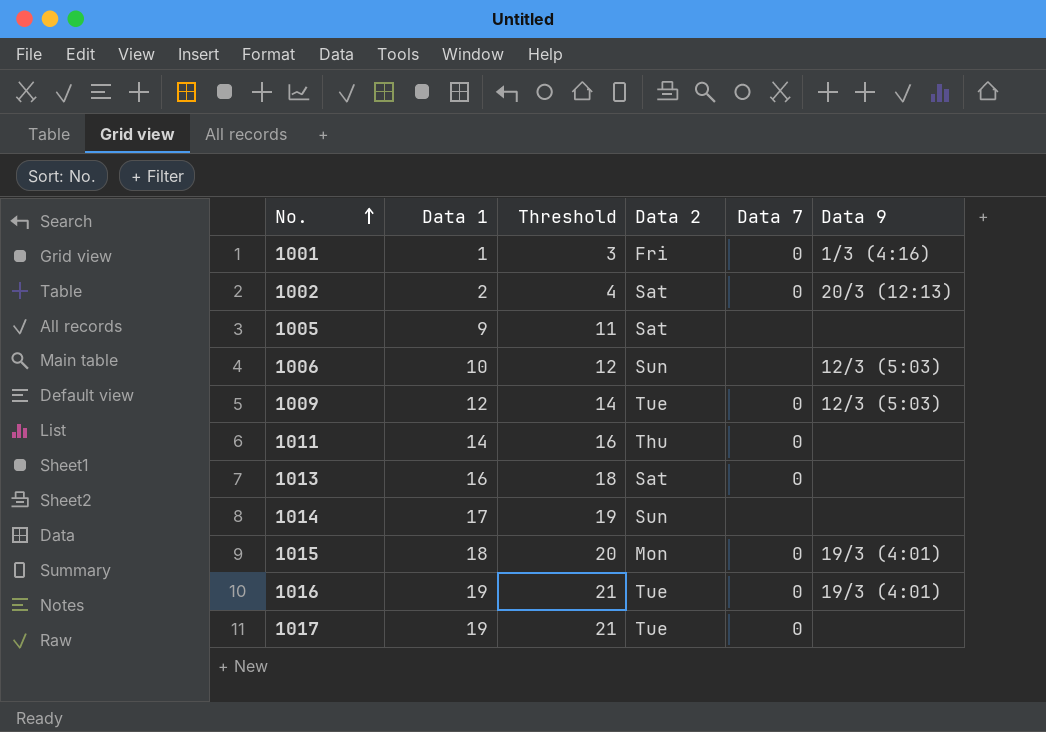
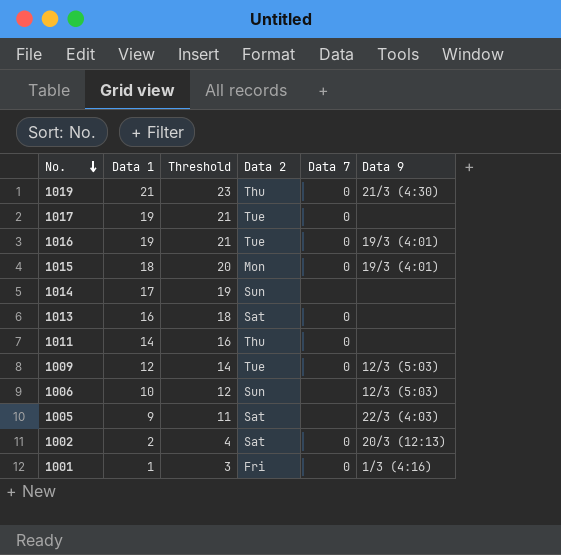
row order: No. ascending -> No. descending
row 1019: none -> 21 | 23 | Thu | 0 | 21/3 (4:30)
1005 | Data 9: none -> 22/3 (4:03)

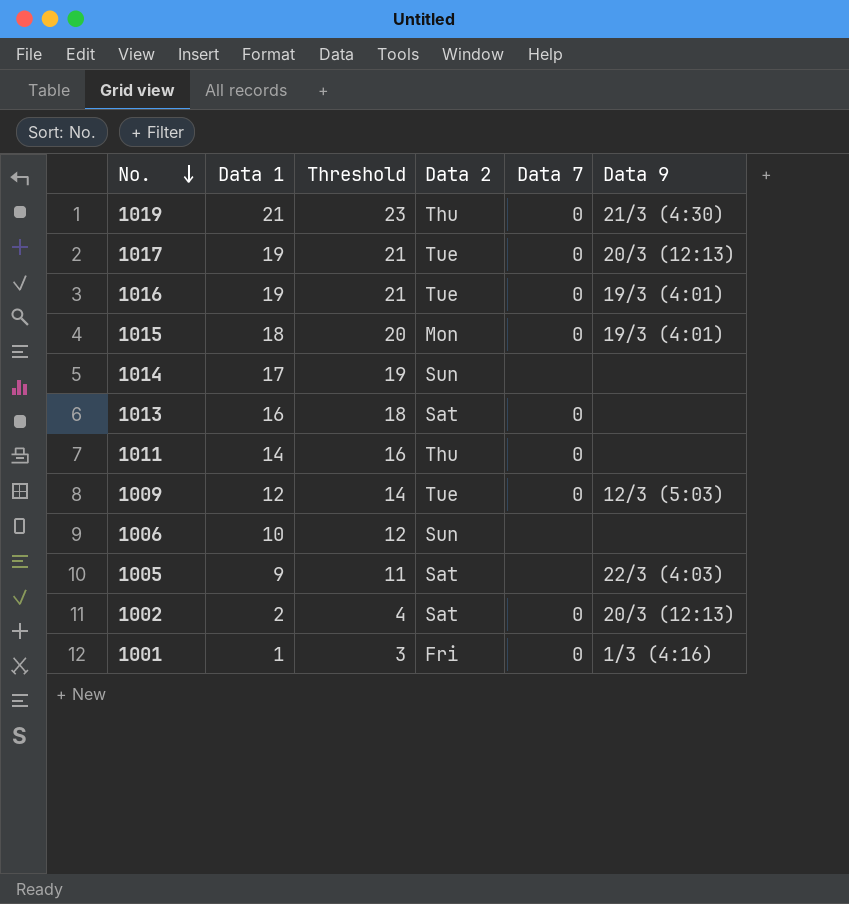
1017 | Data 9: none -> 20/3 (12:13)
1006 | Data 9: 12/3 (5:03) -> none

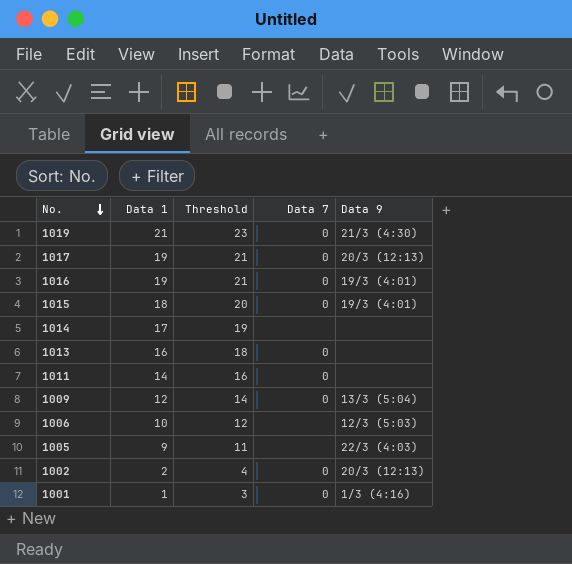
column Data 2 | position: 4 -> none
1009 | Data 9: 12/3 (5:03) -> 13/3 (5:04)
1006 | Data 9: none -> 12/3 (5:03)

